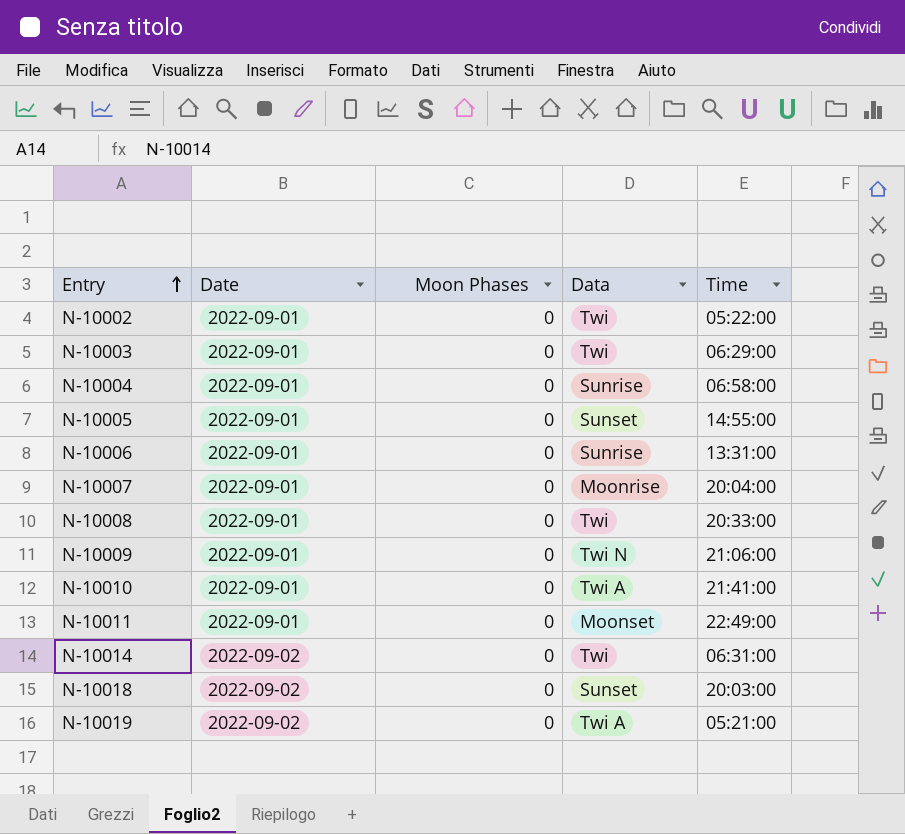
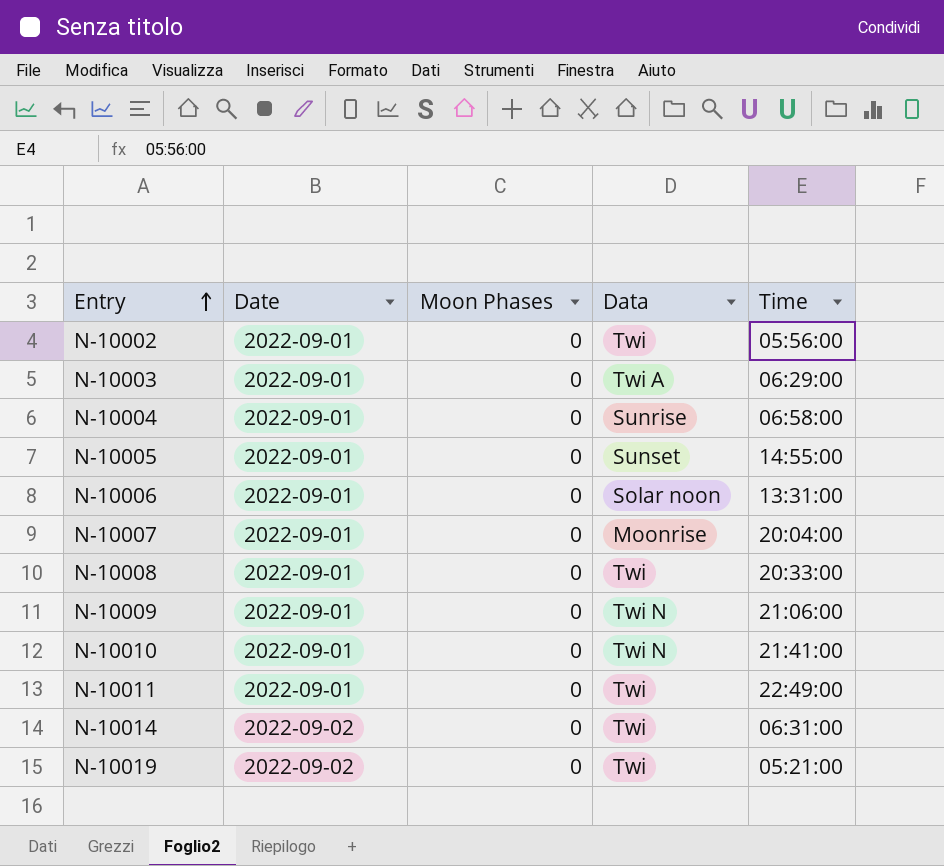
row N-10018: 2022-09-02 | 0 | Sunset | 20:03:00 -> none
N-10002 | Time: 05:22:00 -> 05:56:00
N-10003 | Data: Twi -> Twi A
N-10006 | Data: Sunrise -> Solar noon
N-10010 | Data: Twi A -> Twi N
N-10011 | Data: Moonset -> Twi
N-10019 | Data: Twi A -> Twi

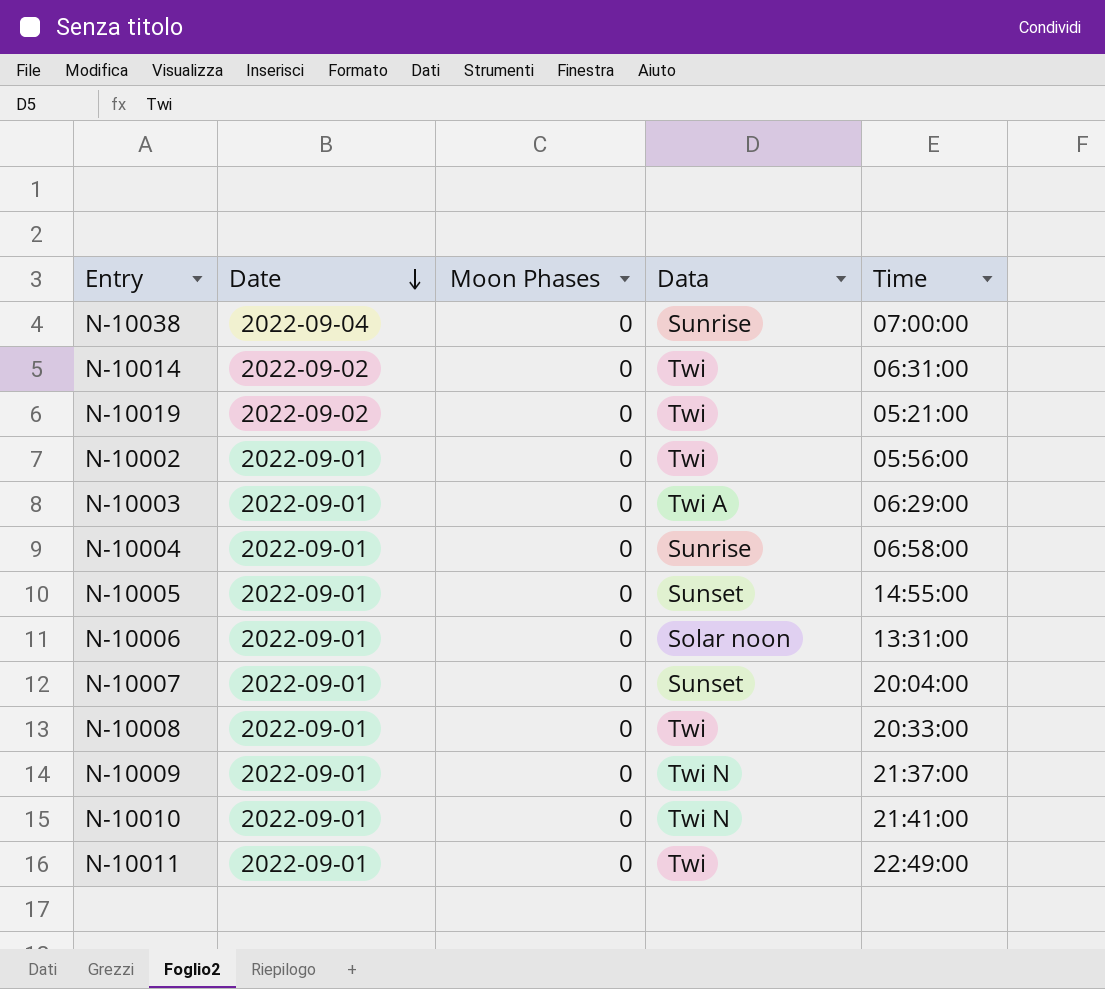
row order: Entry ascending -> Date descending
row N-10038: none -> 2022-09-04 | 0 | Sunrise | 07:00:00
N-10007 | Data: Moonrise -> Sunset
N-10009 | Time: 21:06:00 -> 21:37:00

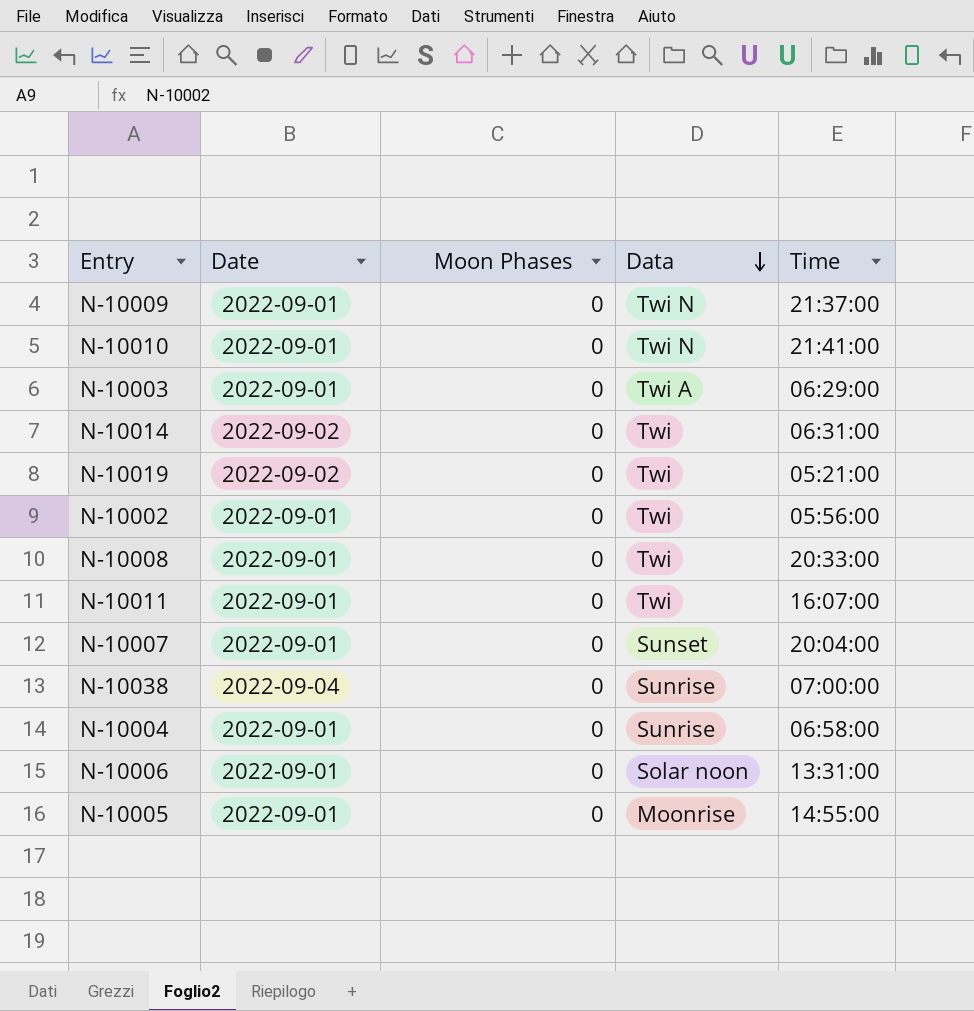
row order: Date descending -> Data descending
N-10011 | Time: 22:49:00 -> 16:07:00
N-10005 | Data: Sunset -> Moonrise

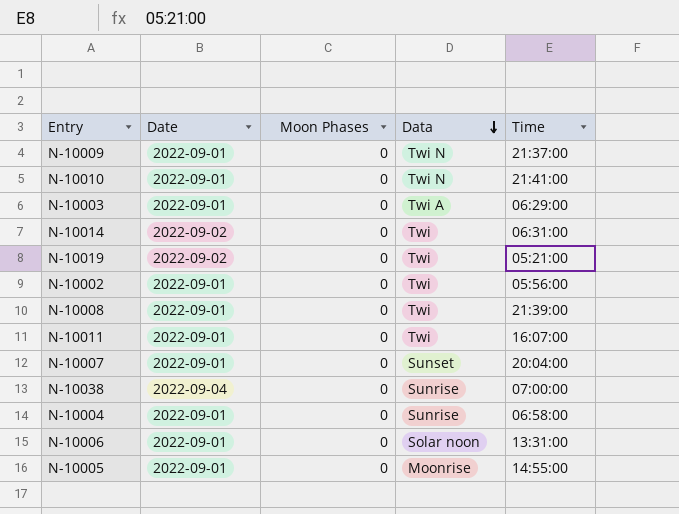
N-10008 | Time: 20:33:00 -> 21:39:00

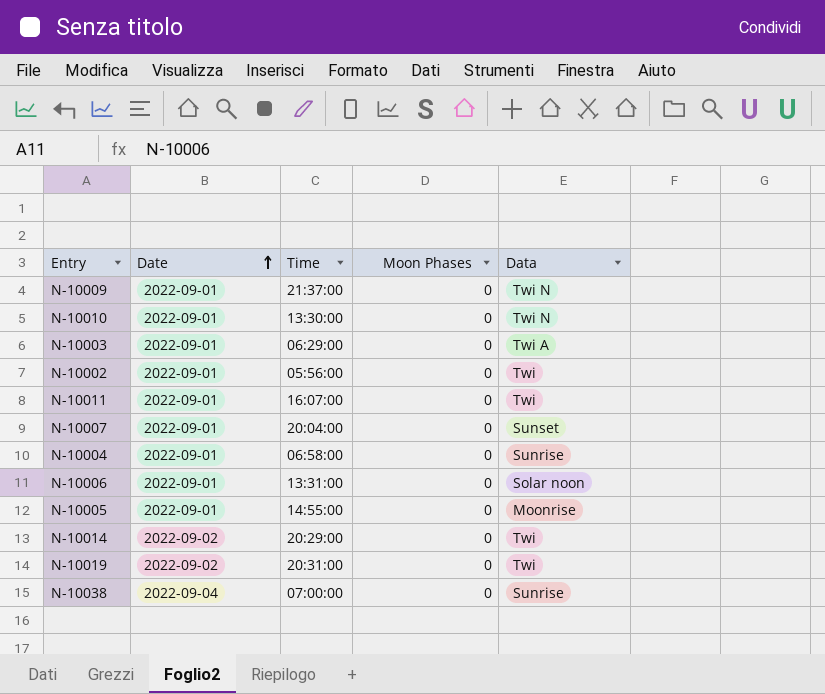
row order: Data descending -> Date ascending
column Time | position: 5 -> 3
row N-10008: 2022-09-01 | 0 | Twi | 21:39:00 -> none
N-10010 | Time: 21:41:00 -> 13:30:00
N-10014 | Time: 06:31:00 -> 20:29:00
N-10019 | Time: 05:21:00 -> 20:31:00

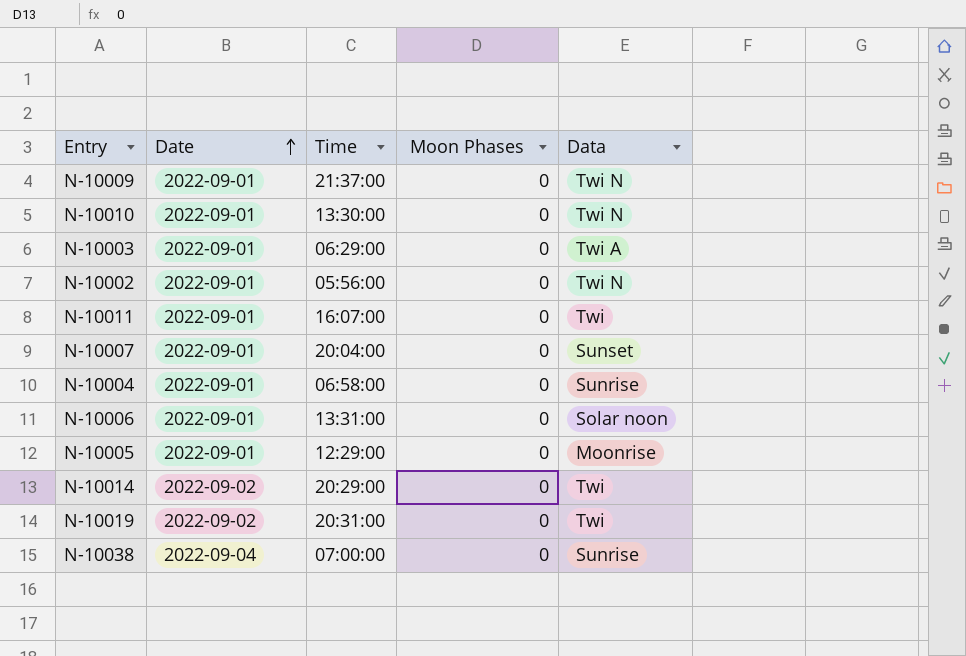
N-10002 | Data: Twi -> Twi N
N-10005 | Time: 14:55:00 -> 12:29:00

